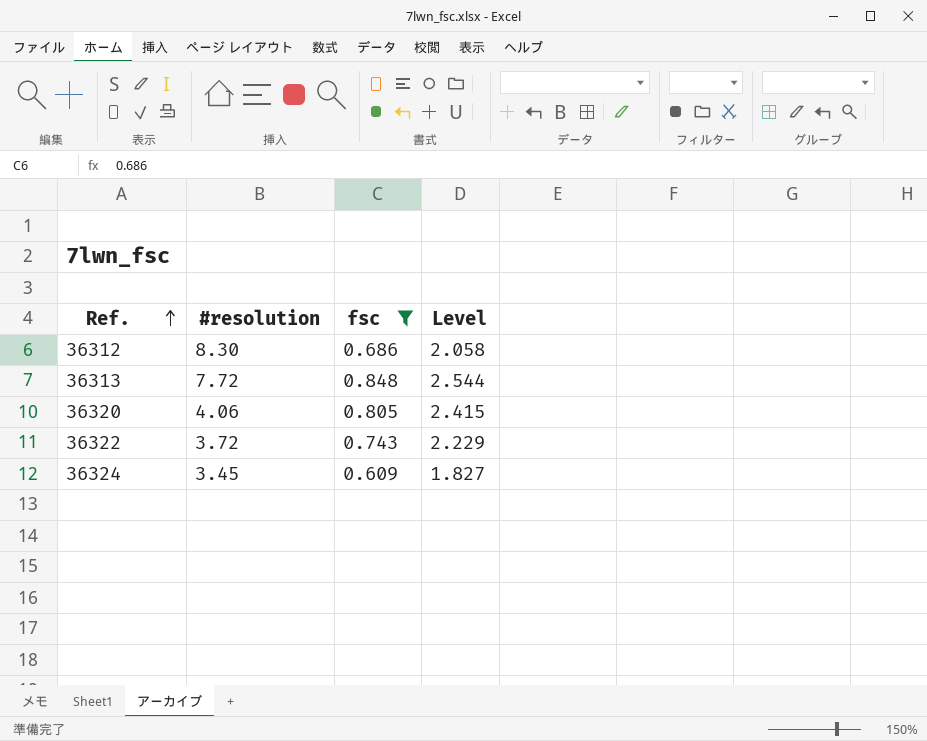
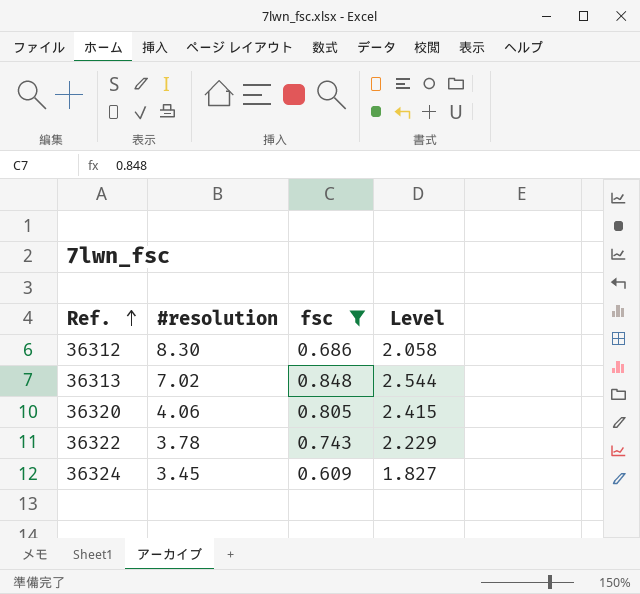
36313 | #resolution: 7.72 -> 7.02
36322 | #resolution: 3.72 -> 3.78

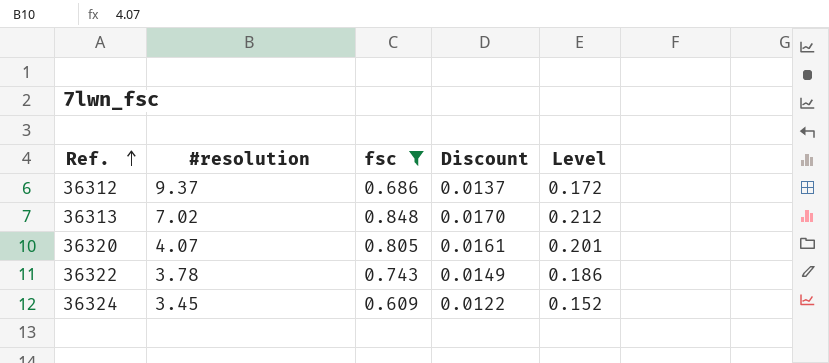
column Discount | formula: none -> [fsc] * 0.02
column Level | formula: [fsc] * 3 -> [fsc] * 0.25
36312 | #resolution: 8.30 -> 9.37
36320 | #resolution: 4.06 -> 4.07

